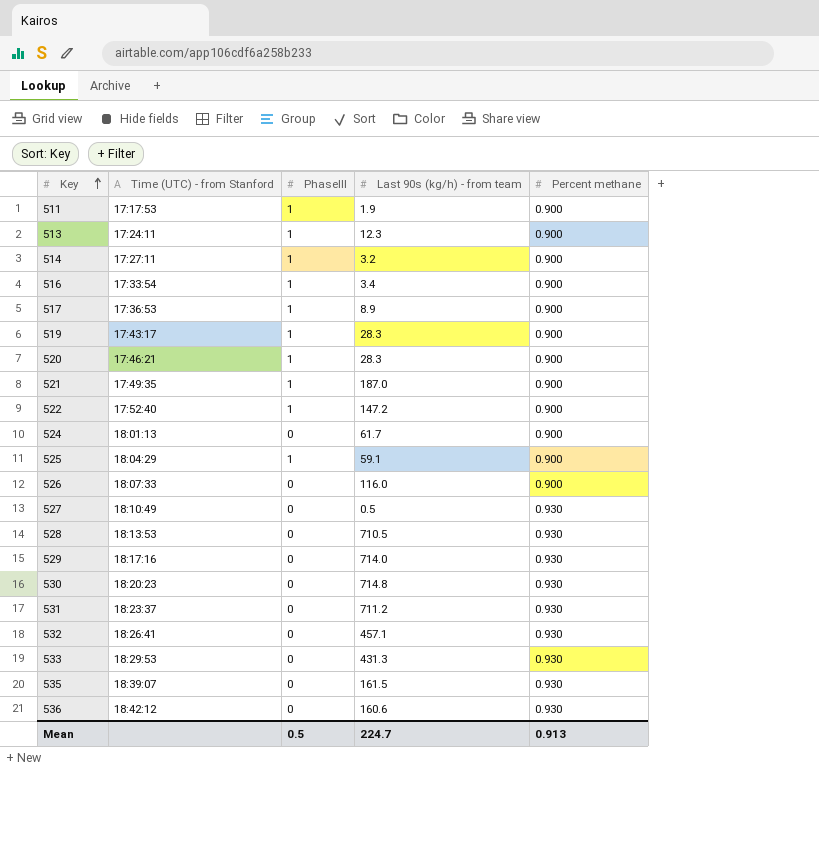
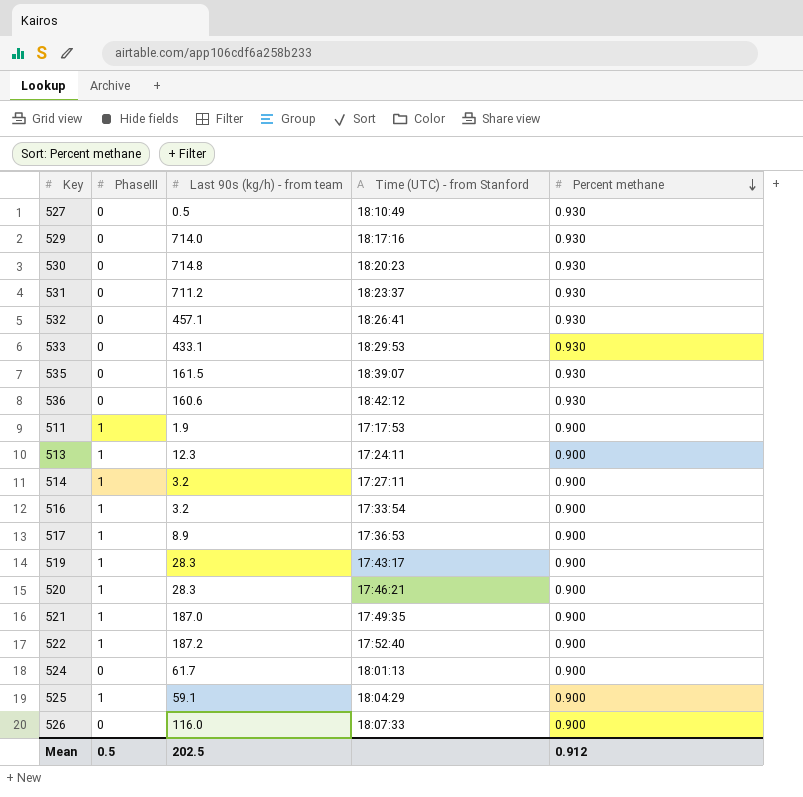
row order: Key ascending -> Percent methane descending
column Time (UTC) - from Stanford | position: 2 -> 4
row 528: 18:13:53 | 0 | 710.5 | 0.930 -> none
533 | Last 90s (kg/h) - from team: 431.3 -> 433.1
516 | Last 90s (kg/h) - from team: 3.4 -> 3.2
522 | Last 90s (kg/h) - from team: 147.2 -> 187.2
Mean | Last 90s (kg/h) - from team: 224.7 -> 202.5
Mean | Percent methane: 0.913 -> 0.912

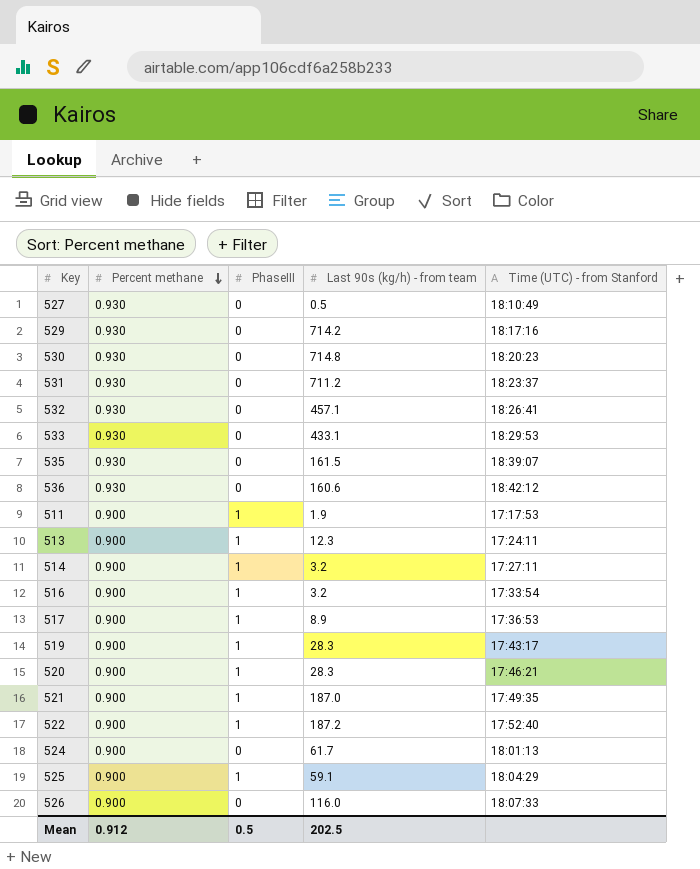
column Percent methane | position: 5 -> 2
529 | Last 90s (kg/h) - from team: 714.0 -> 714.2

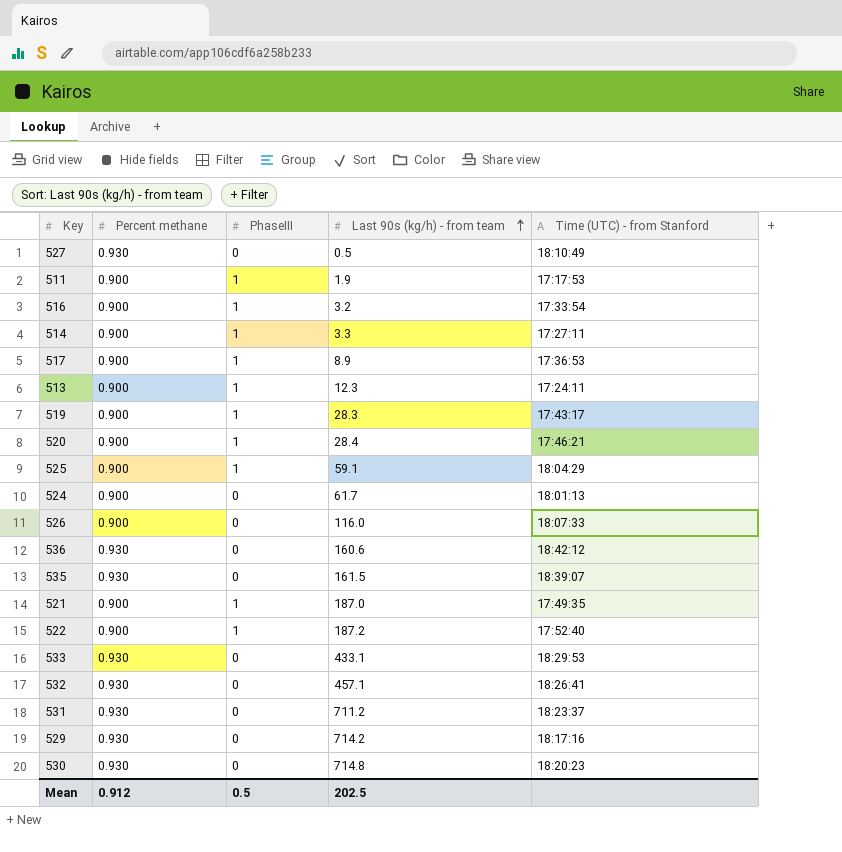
row order: Percent methane descending -> Last 90s (kg/h) - from team ascending
514 | Last 90s (kg/h) - from team: 3.2 -> 3.3
520 | Last 90s (kg/h) - from team: 28.3 -> 28.4

